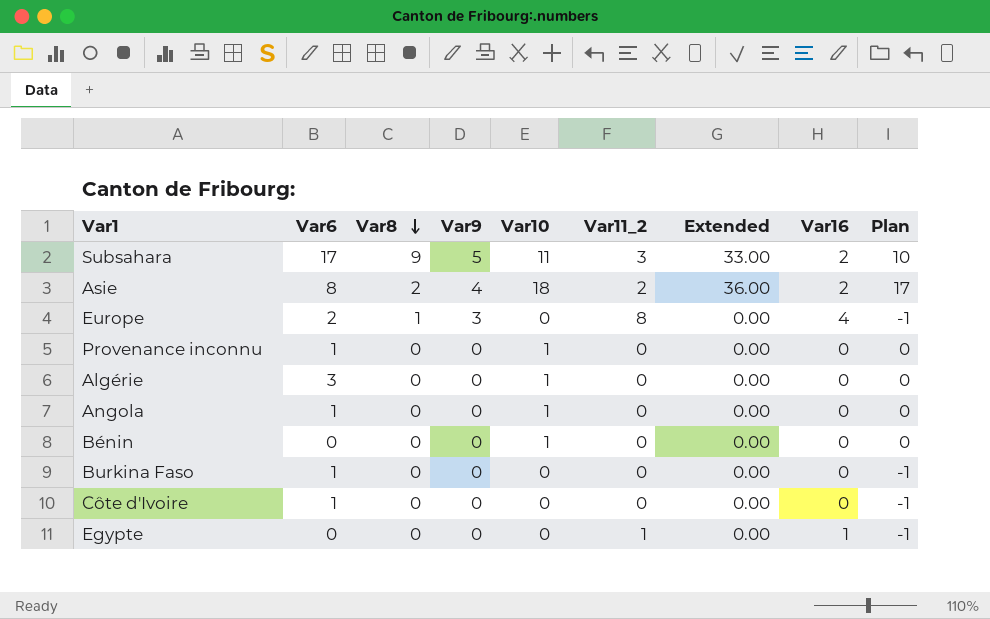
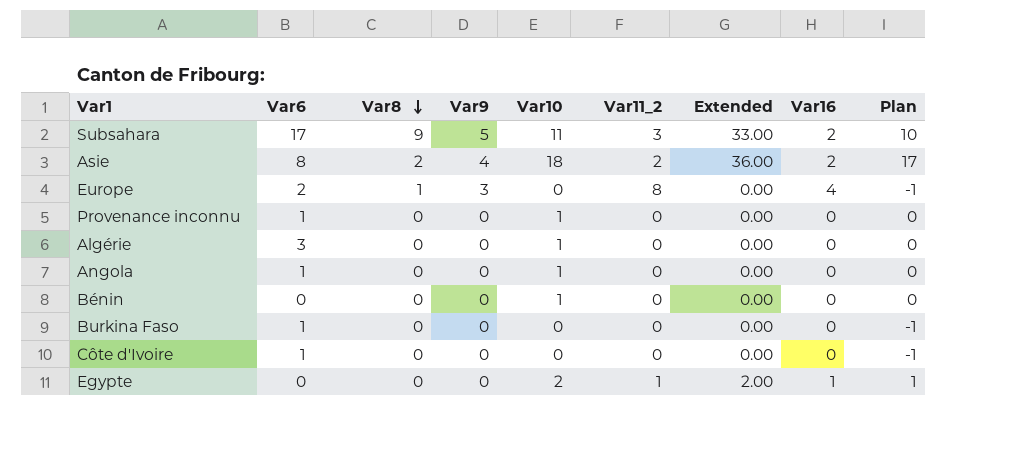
Egypte | Var10: 0 -> 2
Egypte | Extended: 0.00 -> 2.00
Egypte | Plan: -1 -> 1

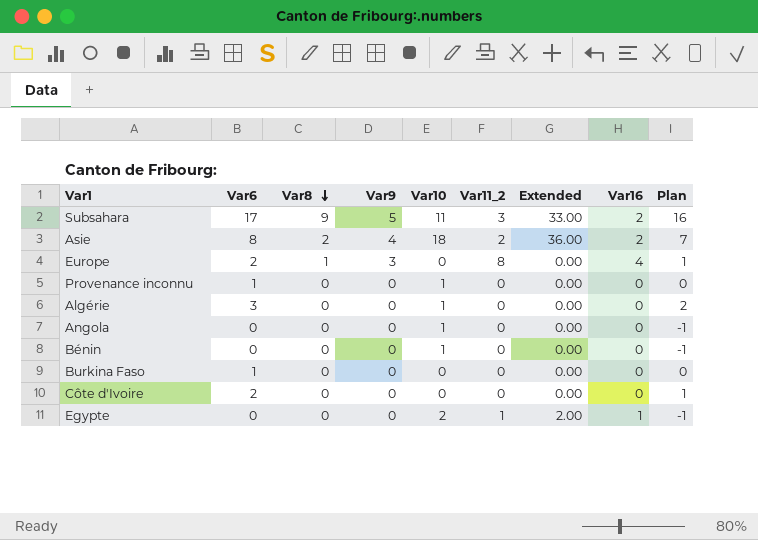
column Plan | formula: [Var10] - 1 -> [Var6] - 1
Angola | Var6: 1 -> 0
Côte d'Ivoire | Var6: 1 -> 2

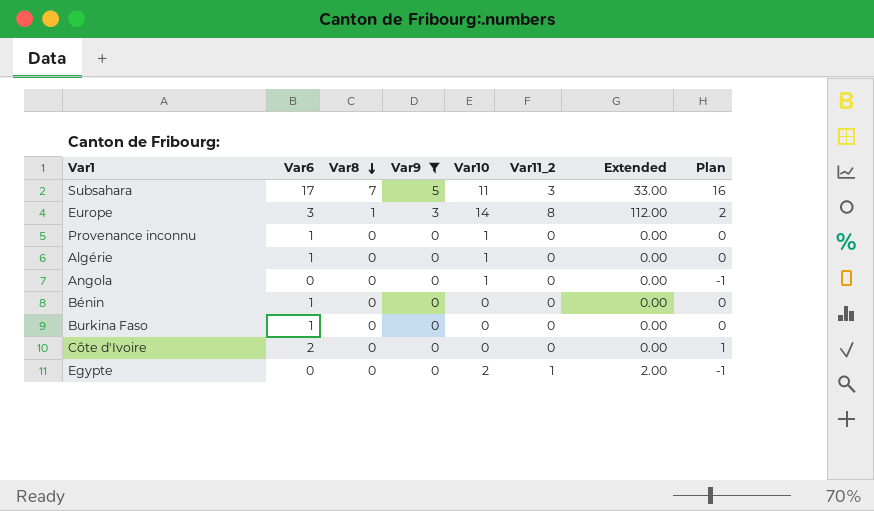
filter: none -> Var9 != 4
column Var16 | position: 8 -> none
Subsahara | Var8: 9 -> 7
Europe | Var6: 2 -> 3
Europe | Var10: 0 -> 14
Europe | Extended: 0.00 -> 112.00
Europe | Plan: 1 -> 2
Algérie | Var6: 3 -> 1
Algérie | Plan: 2 -> 0
Bénin | Var6: 0 -> 1
Bénin | Var10: 1 -> 0
Bénin | Plan: -1 -> 0

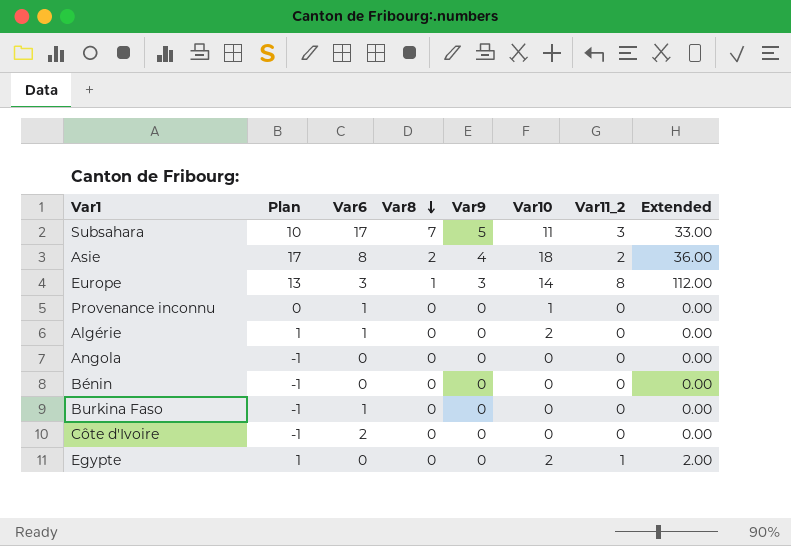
filter: Var9 != 4 -> none
column Plan | formula: [Var6] - 1 -> [Var10] - 1
column Plan | position: 8 -> 2
Algérie | Var10: 1 -> 2
Angola | Var10: 1 -> 0
Bénin | Var6: 1 -> 0

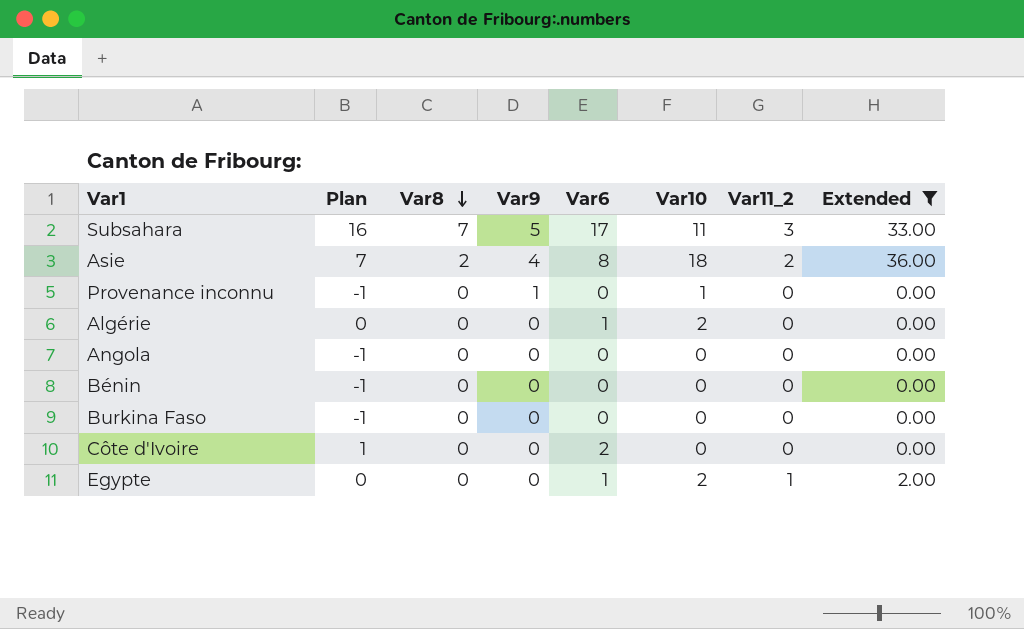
filter: none -> Extended != 112.00
column Plan | formula: [Var10] - 1 -> [Var6] - 1
column Var6 | position: 3 -> 5
Provenance inconnu | Var9: 0 -> 1
Provenance inconnu | Var6: 1 -> 0
Burkina Faso | Var6: 1 -> 0
Egypte | Var6: 0 -> 1

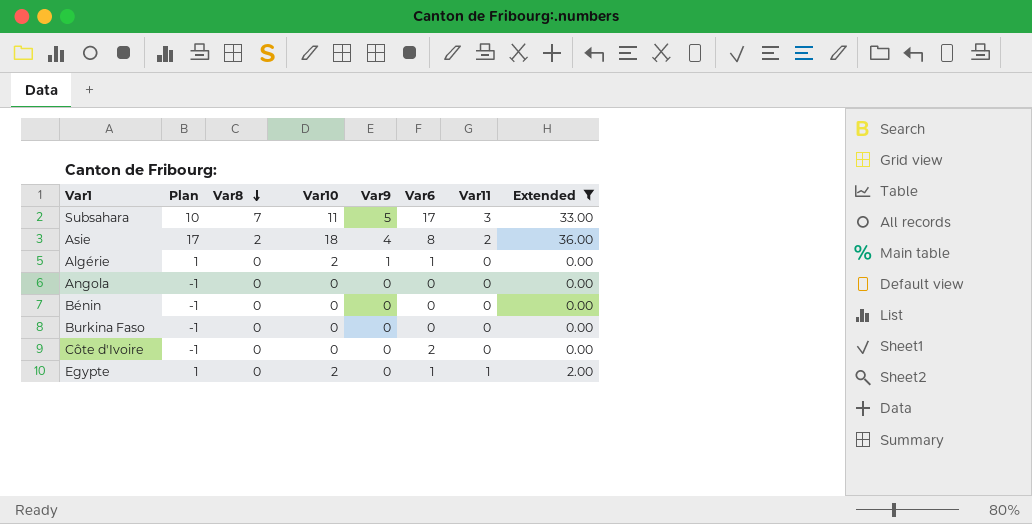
column Plan | formula: [Var6] - 1 -> [Var10] - 1
column Var10 | position: 6 -> 4
column name: Var11_2 -> Var11
row Provenance inconnu: -1 | 0 | 1 | 0 | 1 | 0 | 0.00 -> none
Algérie | Var9: 0 -> 1

